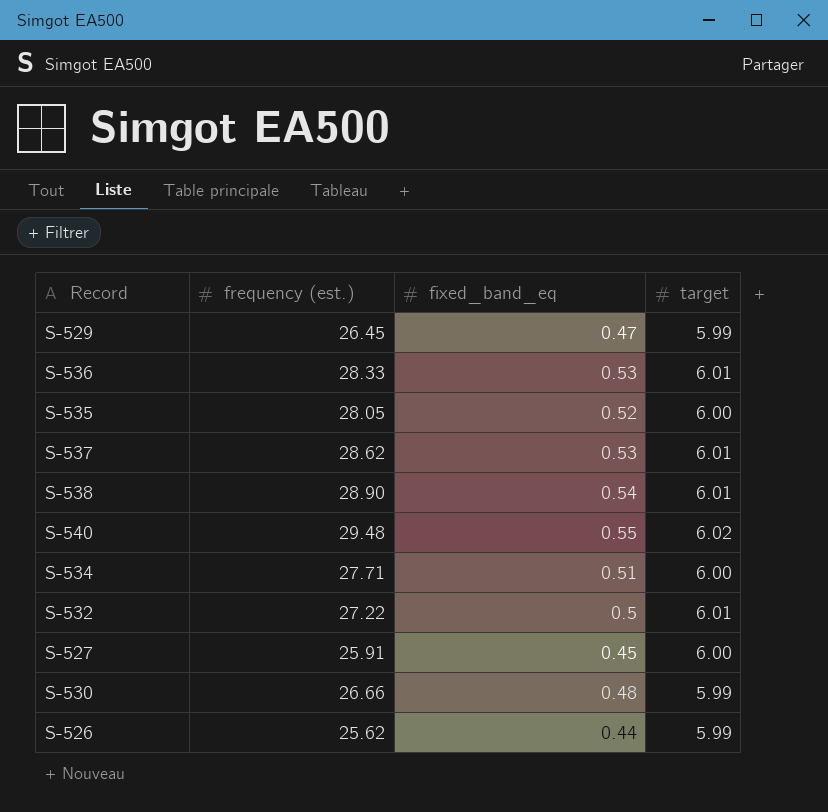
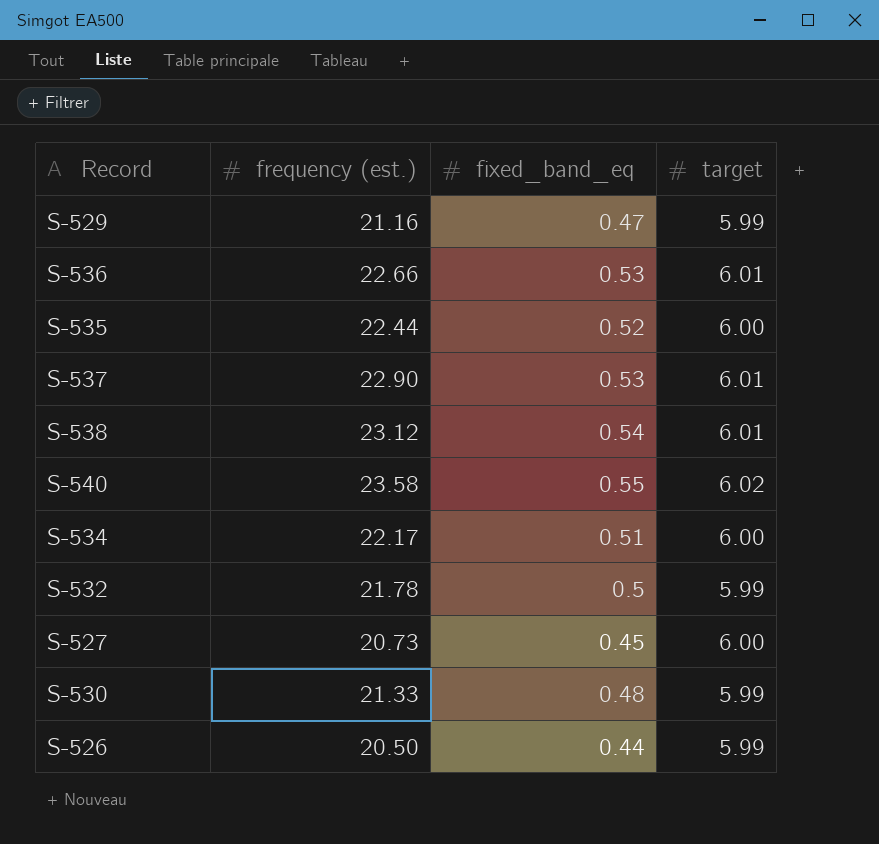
S-529 | frequency (est.): 26.45 -> 21.16
S-536 | frequency (est.): 28.33 -> 22.66
S-535 | frequency (est.): 28.05 -> 22.44
S-537 | frequency (est.): 28.62 -> 22.90
S-538 | frequency (est.): 28.90 -> 23.12
S-540 | frequency (est.): 29.48 -> 23.58
S-534 | frequency (est.): 27.71 -> 22.17
S-532 | frequency (est.): 27.22 -> 21.78
S-532 | target: 6.01 -> 5.99
S-527 | frequency (est.): 25.91 -> 20.73
S-530 | frequency (est.): 26.66 -> 21.33
S-526 | frequency (est.): 25.62 -> 20.50

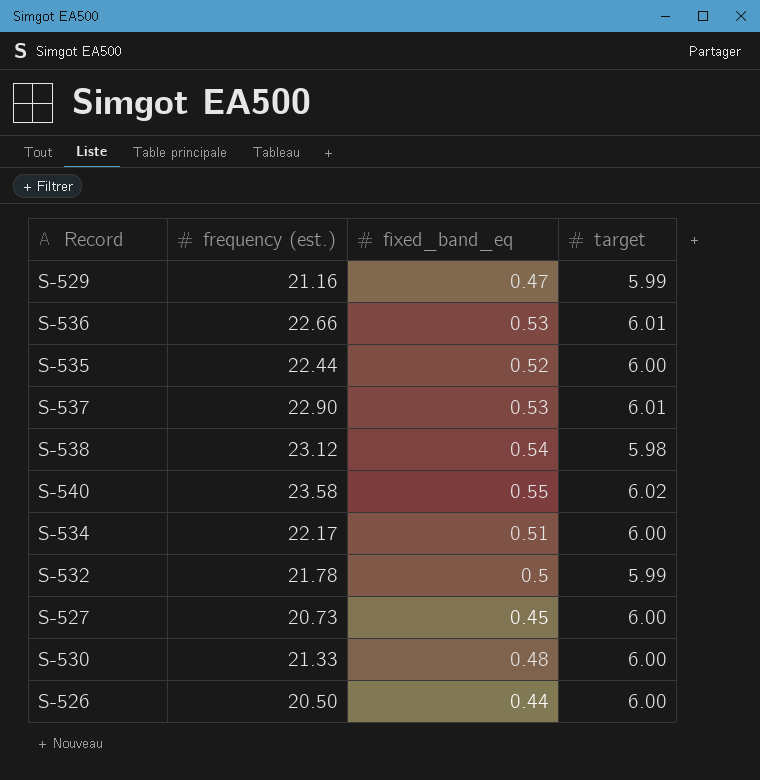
S-538 | target: 6.01 -> 5.98
S-530 | target: 5.99 -> 6.00
S-526 | target: 5.99 -> 6.00

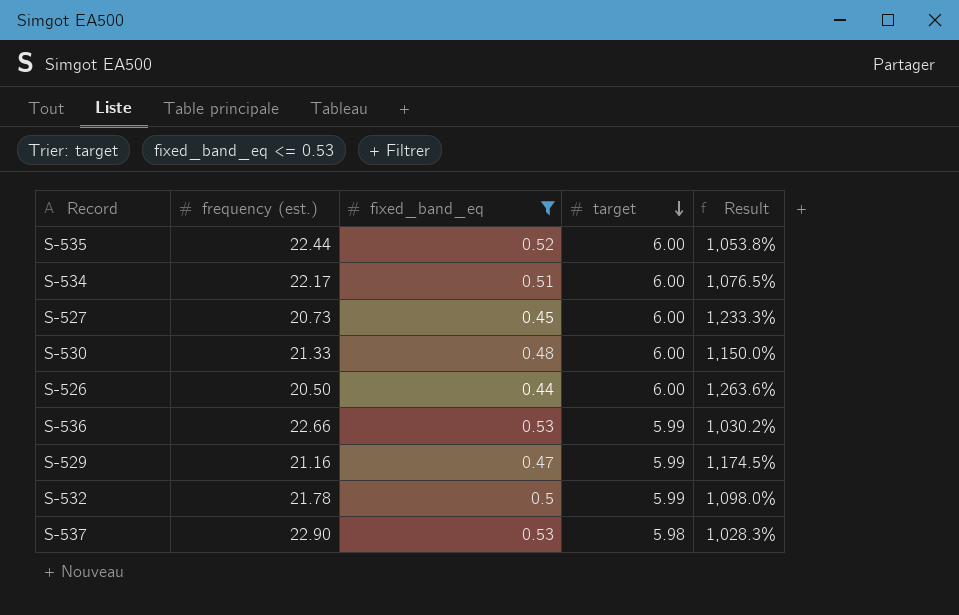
filter: none -> fixed_band_eq <= 0.53
row order: none -> target descending
column Result | formula: none -> ([target] - [fixed_band_eq]) / [fixed_band_eq]
S-536 | target: 6.01 -> 5.99
S-537 | target: 6.01 -> 5.98

